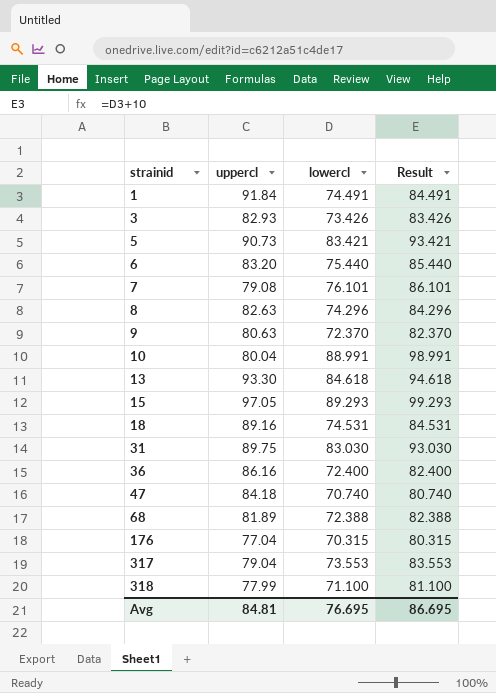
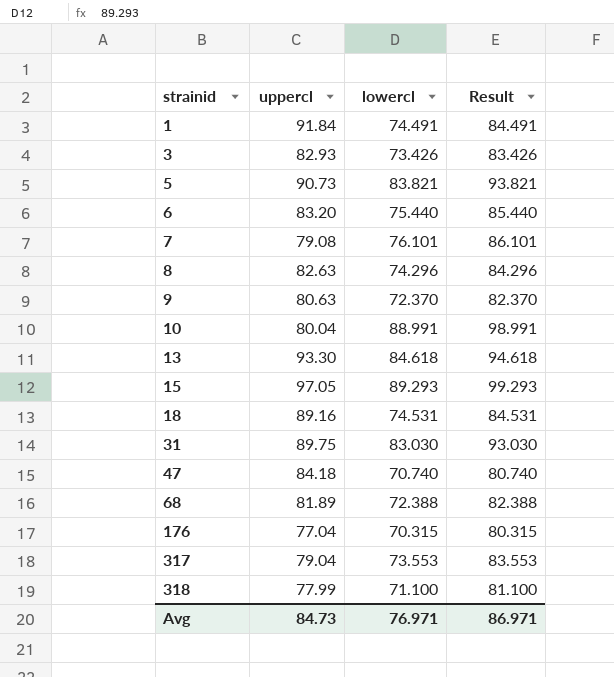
row 36: 86.16 | 72.400 | 82.400 -> none
5 | lowercl: 83.421 -> 83.821
5 | Result: 93.421 -> 93.821
Avg | uppercl: 84.81 -> 84.73
Avg | lowercl: 76.695 -> 76.971
Avg | Result: 86.695 -> 86.971

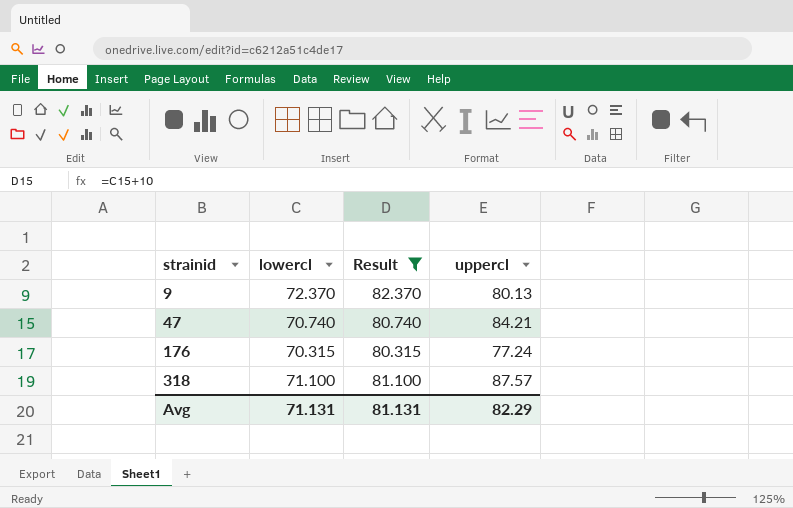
filter: none -> Result <= 82.370
column uppercl | position: 2 -> 4
9 | uppercl: 80.63 -> 80.13
47 | uppercl: 84.18 -> 84.21
176 | uppercl: 77.04 -> 77.24
318 | uppercl: 77.99 -> 87.57
Avg | lowercl: 76.971 -> 71.131
Avg | Result: 86.971 -> 81.131
Avg | uppercl: 84.73 -> 82.29

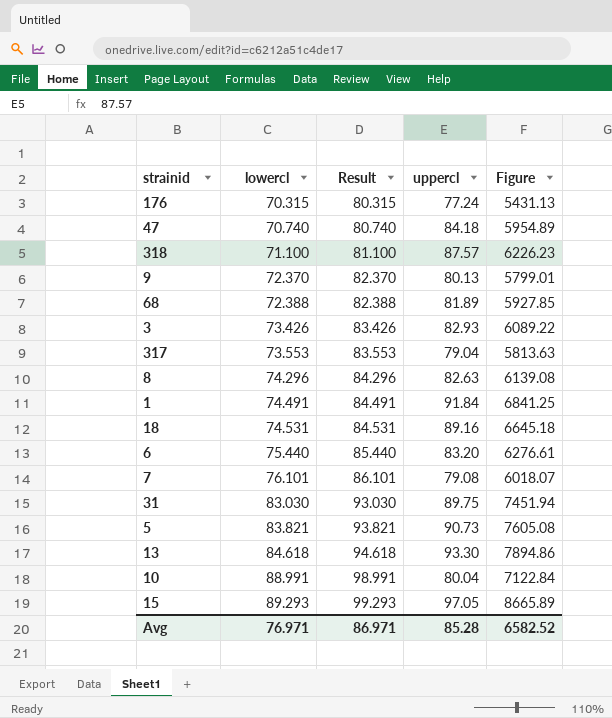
filter: Result <= 82.370 -> none
row order: strainid ascending -> lowercl ascending
column Figure | formula: none -> [lowercl] * [uppercl]
47 | uppercl: 84.21 -> 84.18
Avg | lowercl: 71.131 -> 76.971
Avg | Result: 81.131 -> 86.971
Avg | uppercl: 82.29 -> 85.28

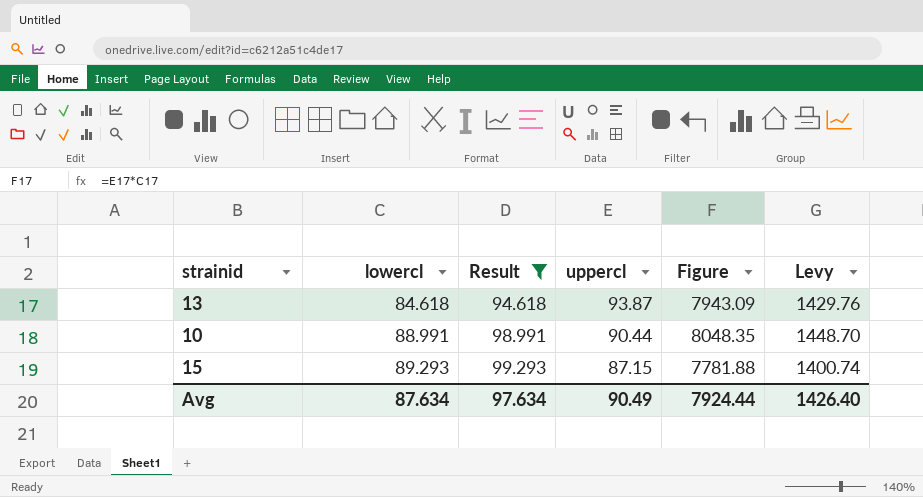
filter: none -> Result >= 94.618
column Levy | formula: none -> [Figure] * 0.18
13 | uppercl: 93.30 -> 93.87
13 | Figure: 7894.86 -> 7943.09
10 | uppercl: 80.04 -> 90.44
10 | Figure: 7122.84 -> 8048.35
15 | uppercl: 97.05 -> 87.15
15 | Figure: 8665.89 -> 7781.88
Avg | lowercl: 76.971 -> 87.634
Avg | Result: 86.971 -> 97.634
Avg | uppercl: 85.28 -> 90.49
Avg | Figure: 6582.52 -> 7924.44

